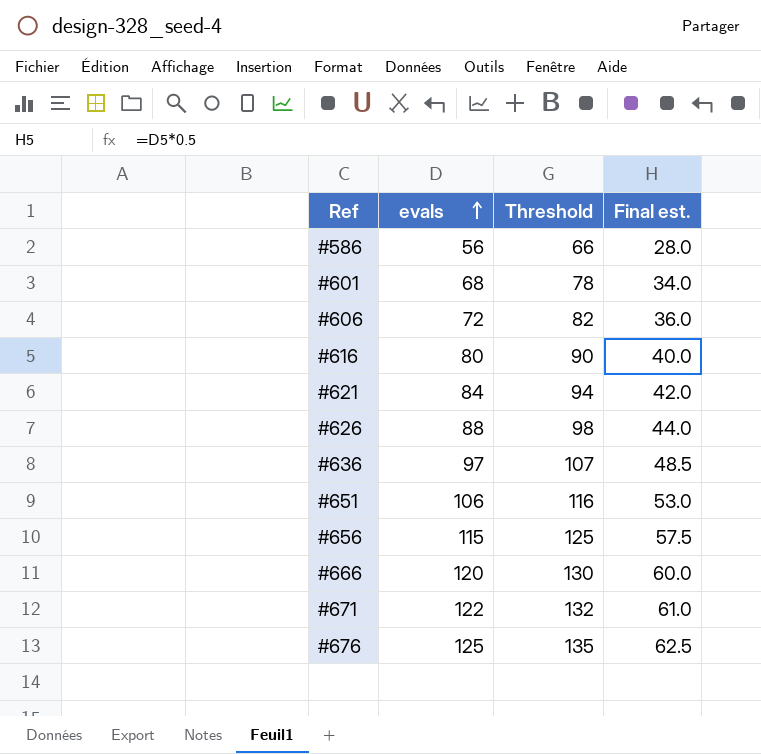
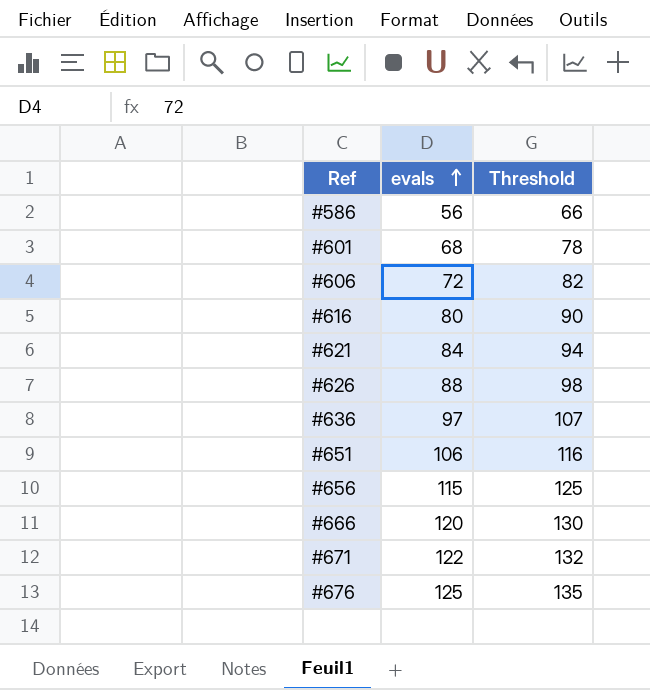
column Final est. | formula: [evals] * 0.5 -> none

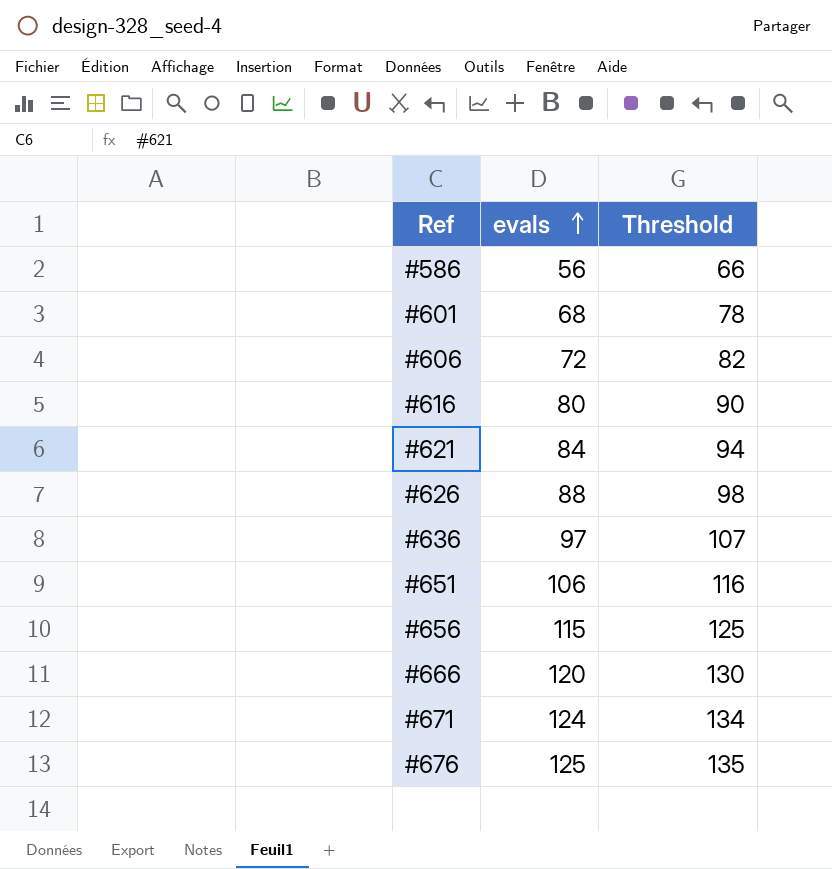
#671 | evals: 122 -> 124
#671 | Threshold: 132 -> 134

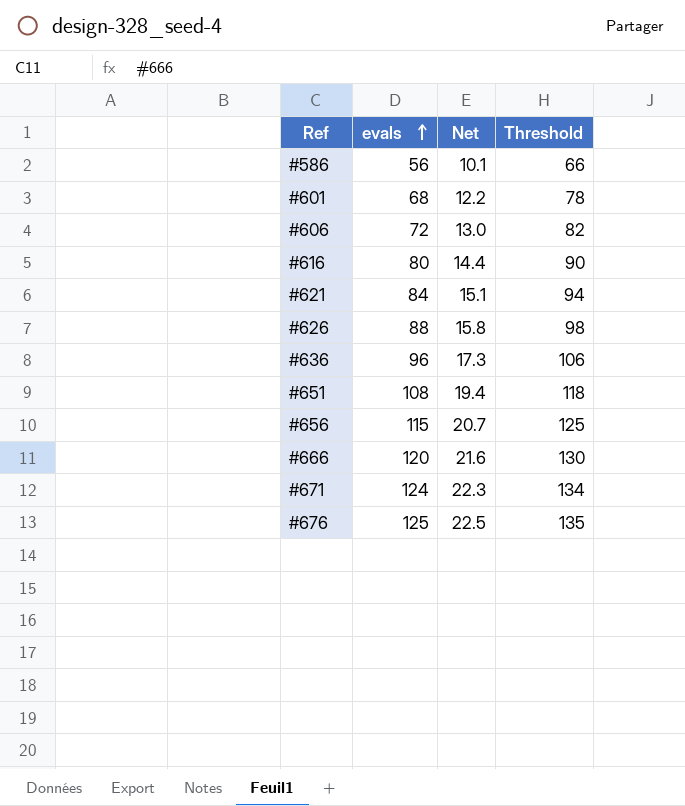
column Net | formula: none -> [evals] * 0.18
#636 | evals: 97 -> 96
#636 | Threshold: 107 -> 106
#651 | evals: 106 -> 108
#651 | Threshold: 116 -> 118

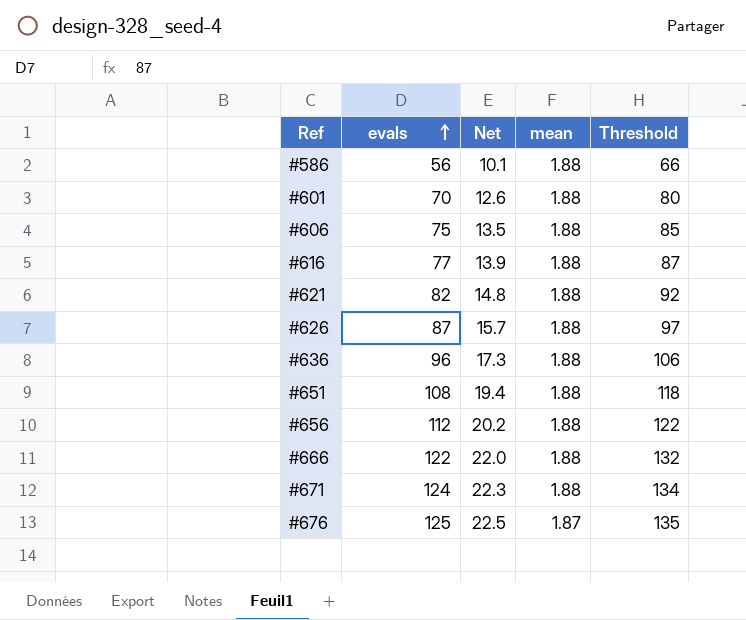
column mean | position: none -> 4
#601 | evals: 68 -> 70
#601 | Net: 12.2 -> 12.6
#601 | Threshold: 78 -> 80
#606 | evals: 72 -> 75
#606 | Net: 13.0 -> 13.5
#606 | Threshold: 82 -> 85
#616 | evals: 80 -> 77
#616 | Net: 14.4 -> 13.9
#616 | Threshold: 90 -> 87
#621 | evals: 84 -> 82
#621 | Net: 15.1 -> 14.8
#621 | Threshold: 94 -> 92
#626 | evals: 88 -> 87
#626 | Net: 15.8 -> 15.7
#626 | Threshold: 98 -> 97
#656 | evals: 115 -> 112
#656 | Net: 20.7 -> 20.2
#656 | Threshold: 125 -> 122
#666 | evals: 120 -> 122
#666 | Net: 21.6 -> 22.0
#666 | Threshold: 130 -> 132

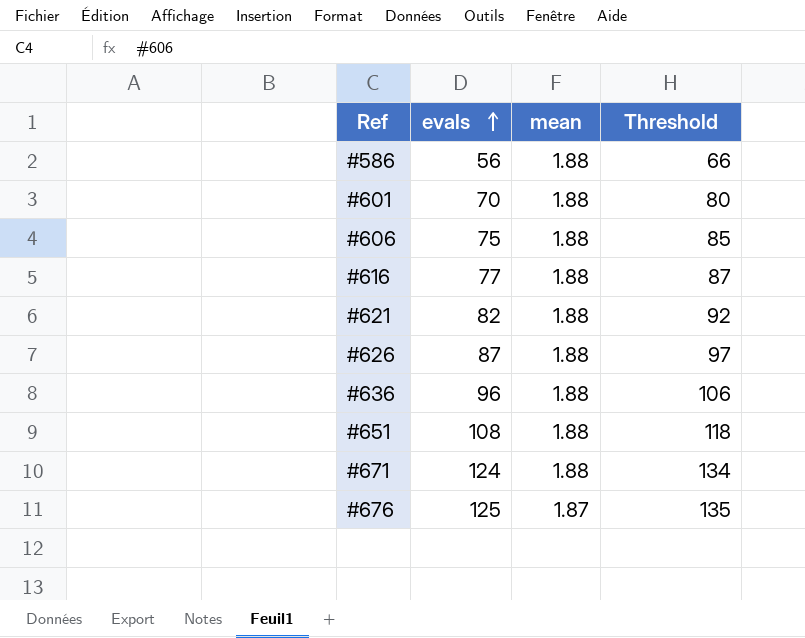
column Net | formula: [evals] * 0.18 -> none
row #656: 112 | 20.2 | 1.88 | 122 -> none
row #666: 122 | 22.0 | 1.88 | 132 -> none

